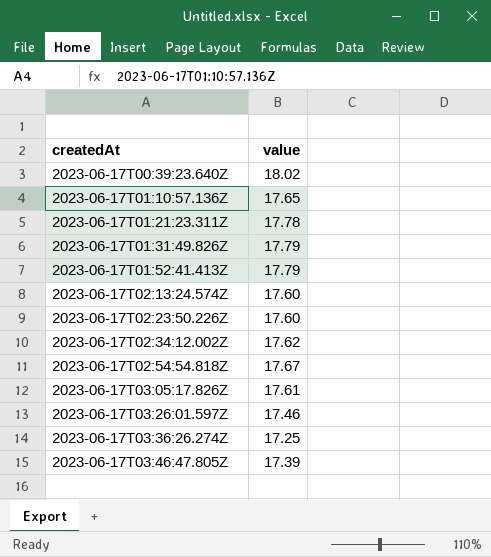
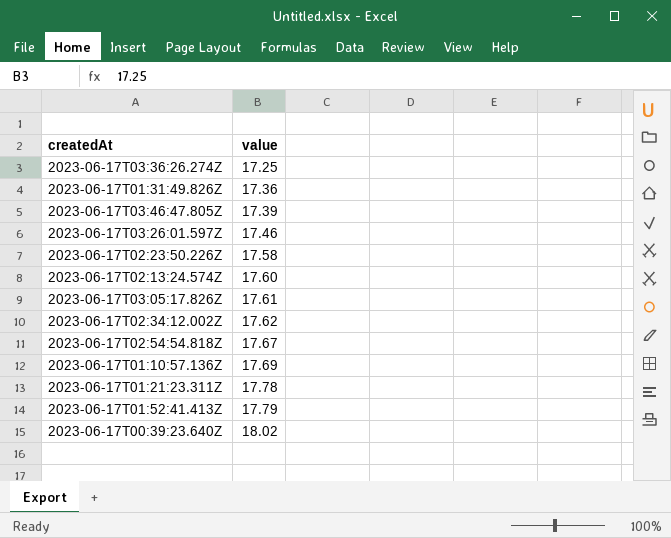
row order: createdAt ascending -> value ascending
2023-06-17T01:31:49.826Z | value: 17.79 -> 17.36
2023-06-17T02:23:50.226Z | value: 17.60 -> 17.58
2023-06-17T01:10:57.136Z | value: 17.65 -> 17.69

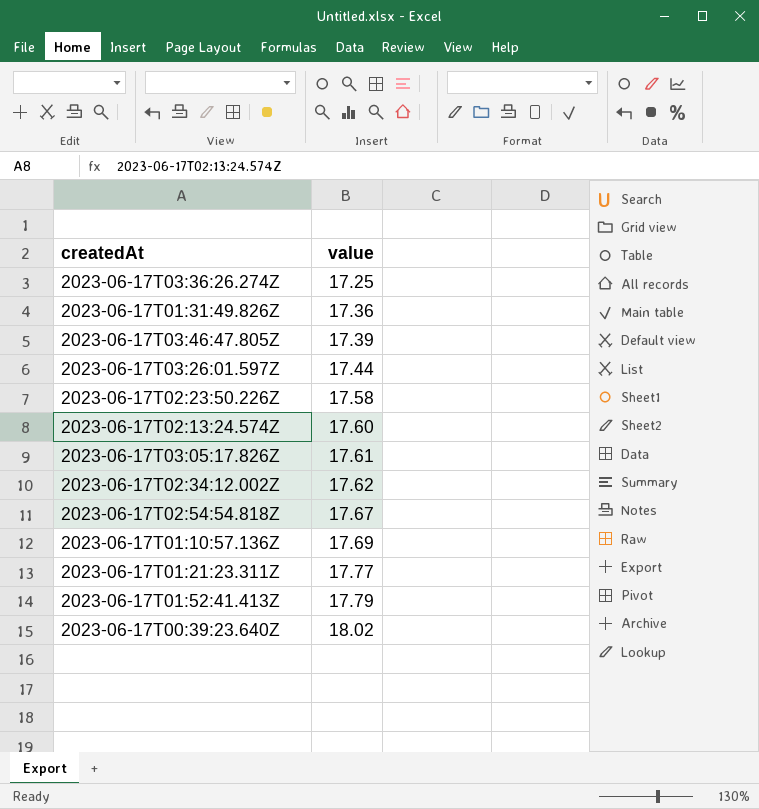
2023-06-17T03:26:01.597Z | value: 17.46 -> 17.44
2023-06-17T01:21:23.311Z | value: 17.78 -> 17.77

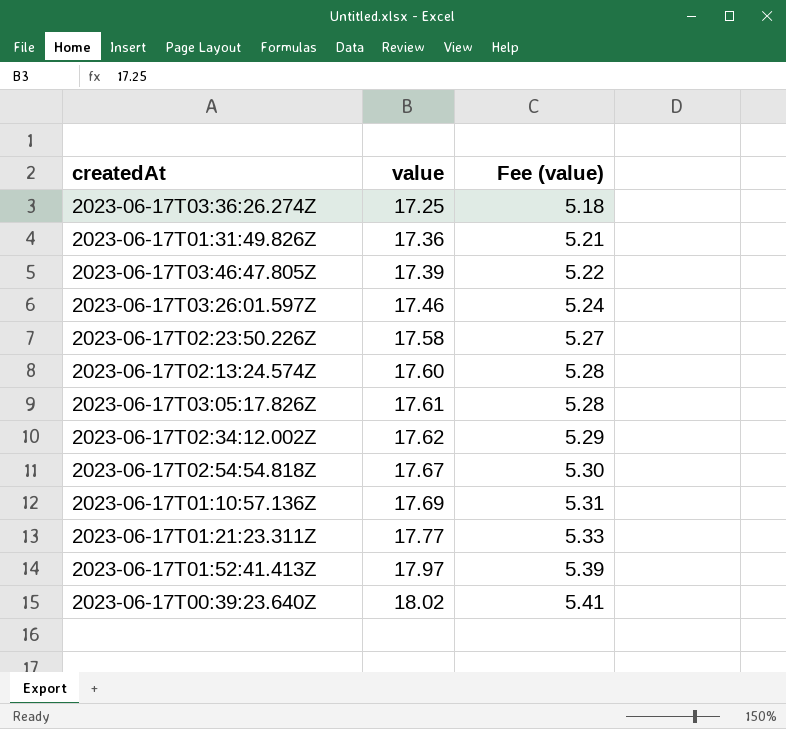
column Fee (value) | formula: none -> [value] * 0.3
2023-06-17T03:26:01.597Z | value: 17.44 -> 17.46
2023-06-17T01:52:41.413Z | value: 17.79 -> 17.97

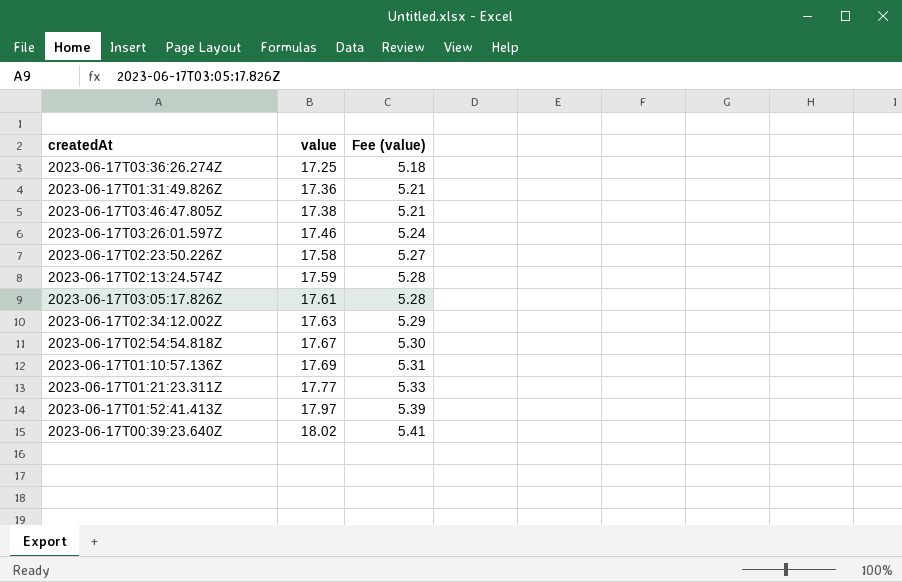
2023-06-17T03:46:47.805Z | value: 17.39 -> 17.38
2023-06-17T03:46:47.805Z | Fee (value): 5.22 -> 5.21
2023-06-17T02:13:24.574Z | value: 17.60 -> 17.59
2023-06-17T02:34:12.002Z | value: 17.62 -> 17.63

